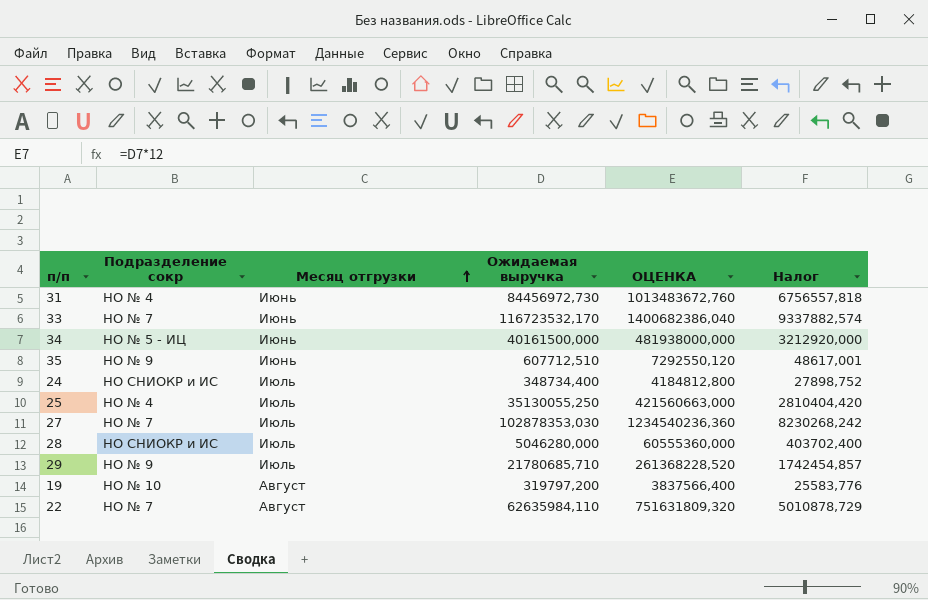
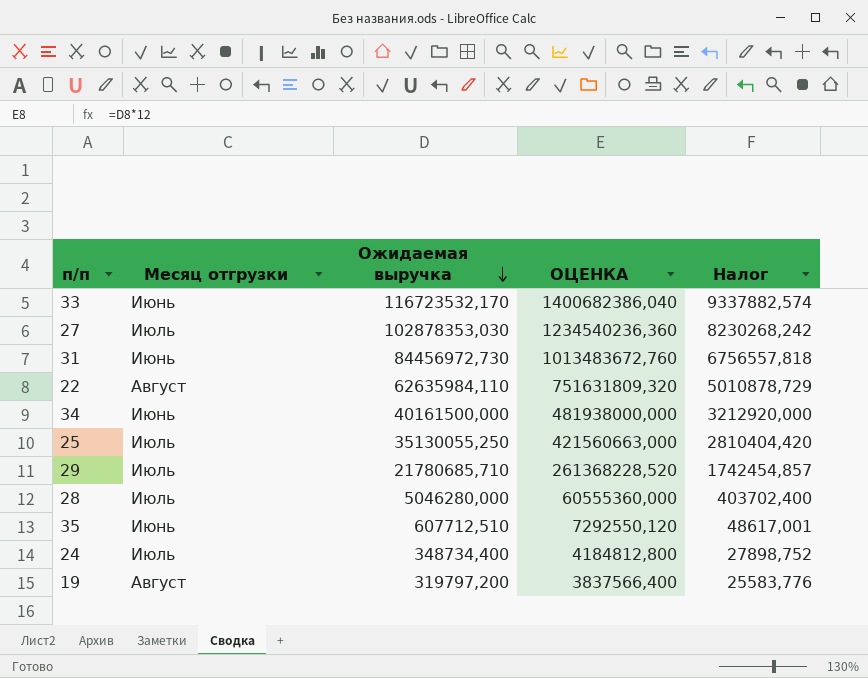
row order: Месяц отгрузки ascending -> Ожидаемая выручка descending
column Подразделение сокр | position: 2 -> none

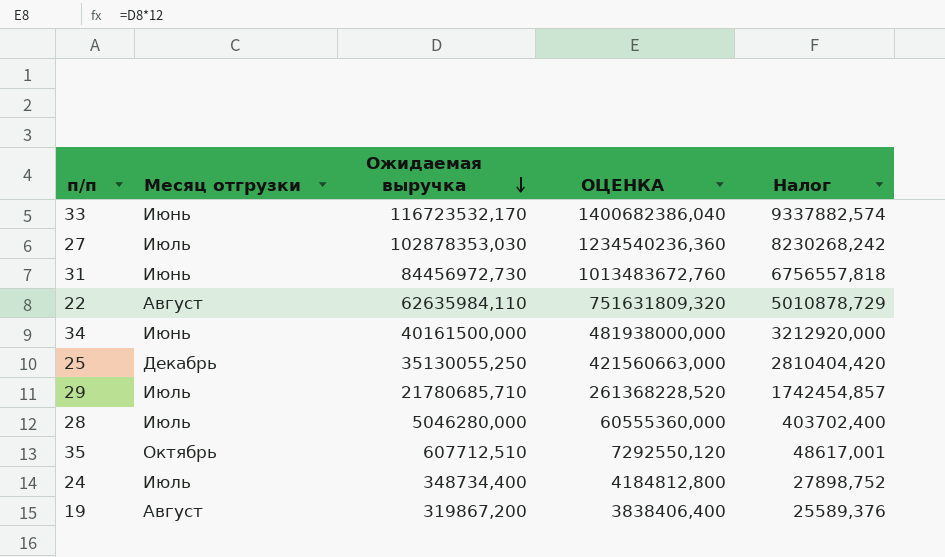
25 | Месяц отгрузки: Июль -> Декабрь
35 | Месяц отгрузки: Июнь -> Октябрь
19 | Ожидаемая выручка: 319797,200 -> 319867,200
19 | ОЦЕНКА: 3837566,400 -> 3838406,400
19 | Налог: 25583,776 -> 25589,376

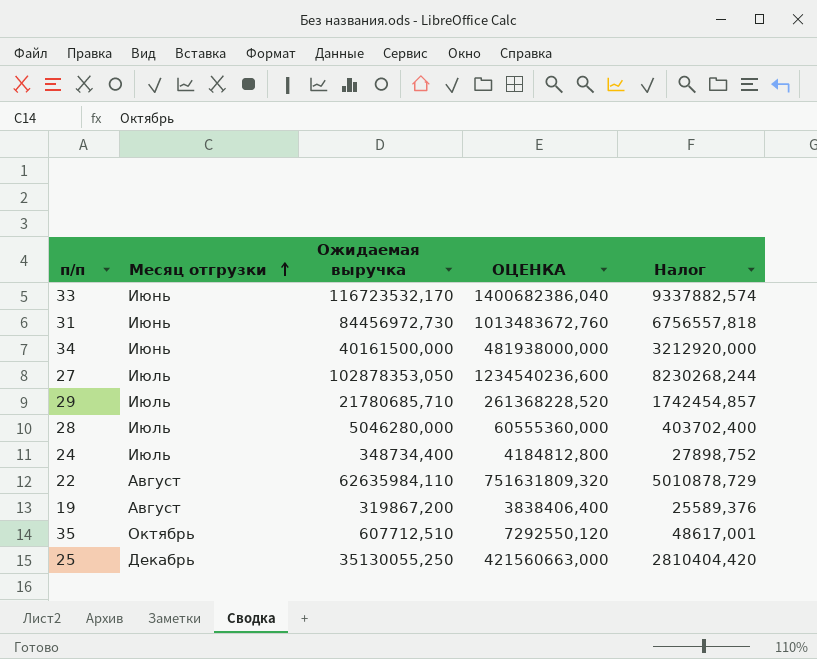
row order: Ожидаемая выручка descending -> Месяц отгрузки ascending
27 | Ожидаемая выручка: 102878353,030 -> 102878353,050
27 | ОЦЕНКА: 1234540236,360 -> 1234540236,600
27 | Налог: 8230268,242 -> 8230268,244

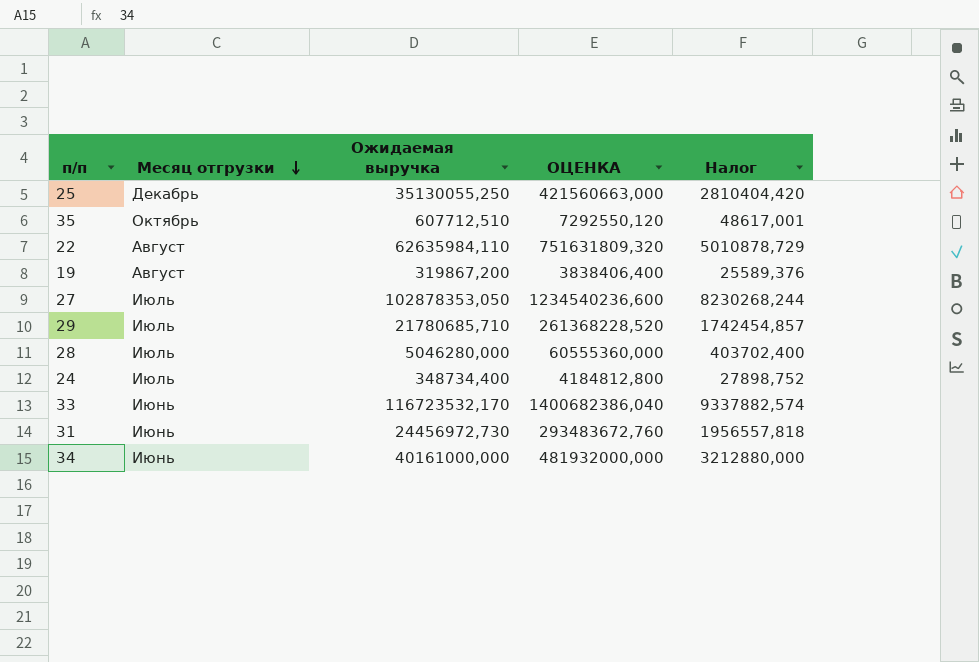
row order: Месяц отгрузки ascending -> Месяц отгрузки descending
31 | Ожидаемая выручка: 84456972,730 -> 24456972,730
31 | ОЦЕНКА: 1013483672,760 -> 293483672,760
31 | Налог: 6756557,818 -> 1956557,818
34 | Ожидаемая выручка: 40161500,000 -> 40161000,000
34 | ОЦЕНКА: 481938000,000 -> 481932000,000
34 | Налог: 3212920,000 -> 3212880,000

